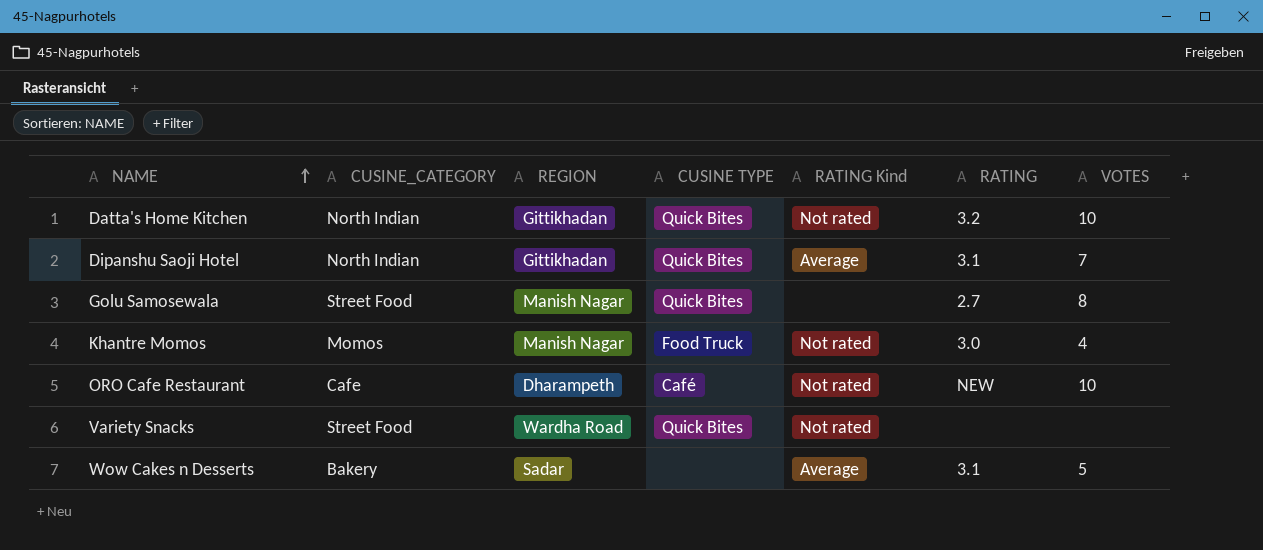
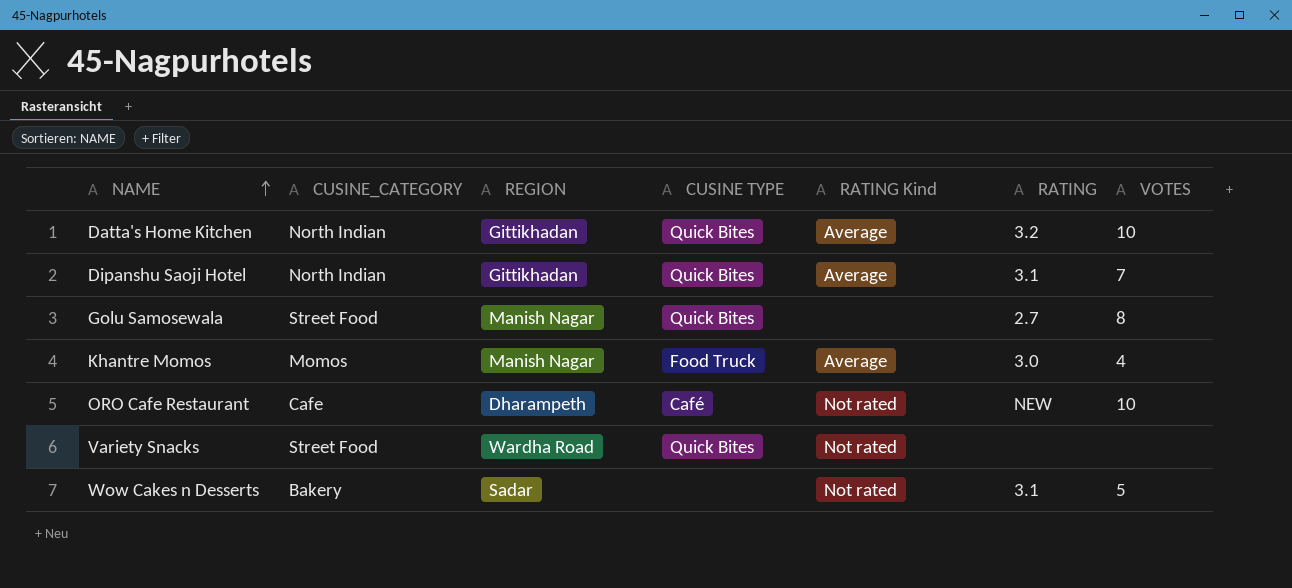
Datta's Home Kitchen | RATING Kind: Not rated -> Average
Khantre Momos | RATING Kind: Not rated -> Average
Wow Cakes n Desserts | RATING Kind: Average -> Not rated

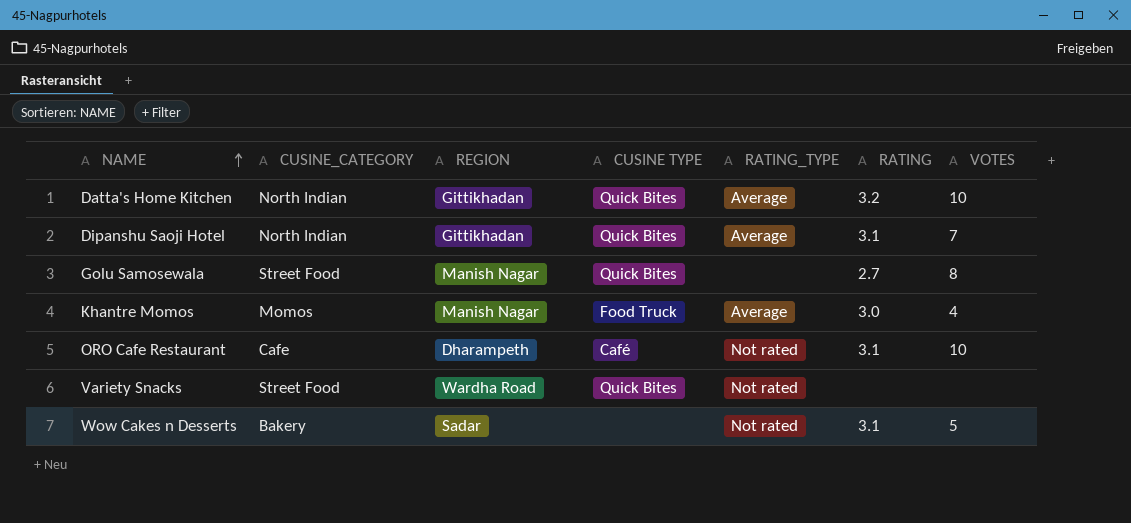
column name: RATING Kind -> RATING_TYPE
ORO Cafe Restaurant | RATING: NEW -> 3.1

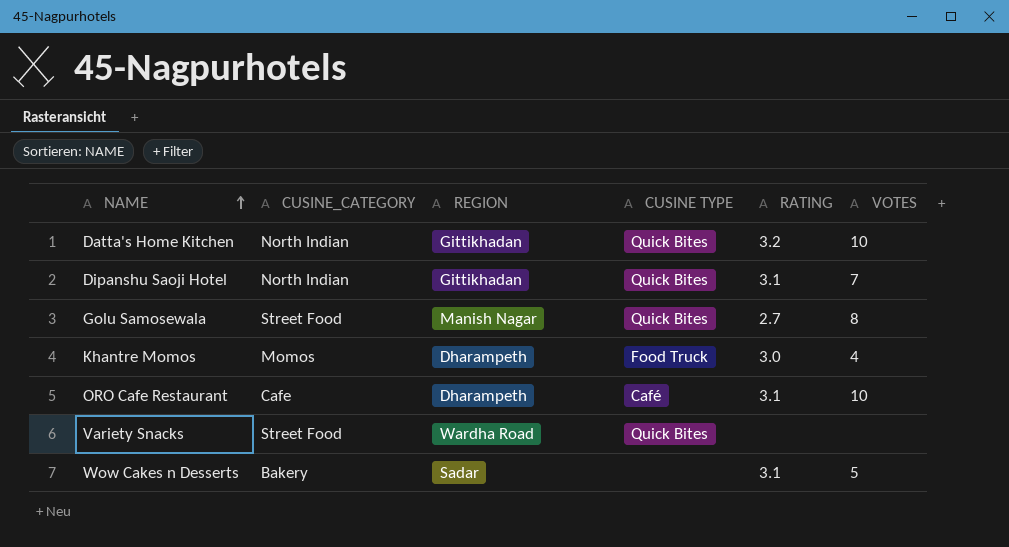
column RATING_TYPE | position: 5 -> none
Khantre Momos | REGION: Manish Nagar -> Dharampeth

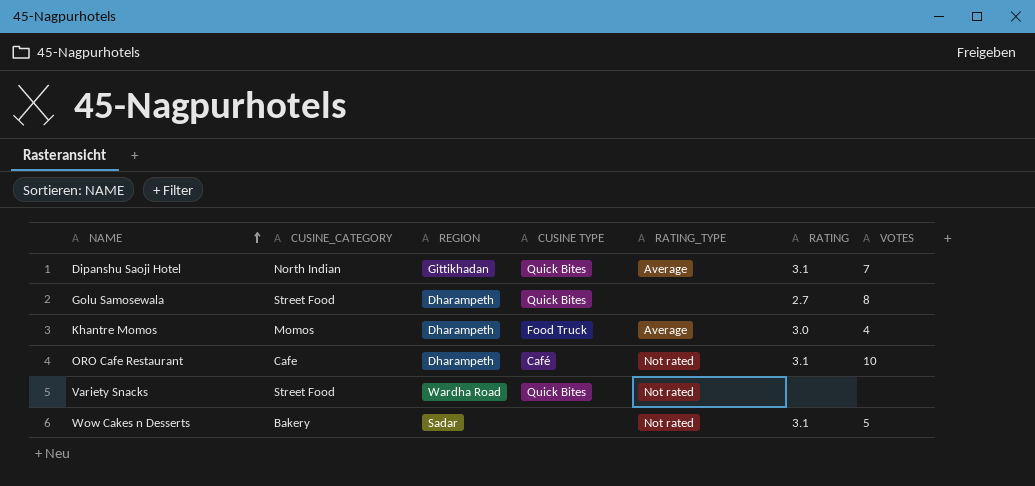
column RATING_TYPE | position: none -> 5
row Datta's Home Kitchen: North Indian | Gittikhadan | Quick Bites | 3.2 | 10 -> none
Golu Samosewala | REGION: Manish Nagar -> Dharampeth

